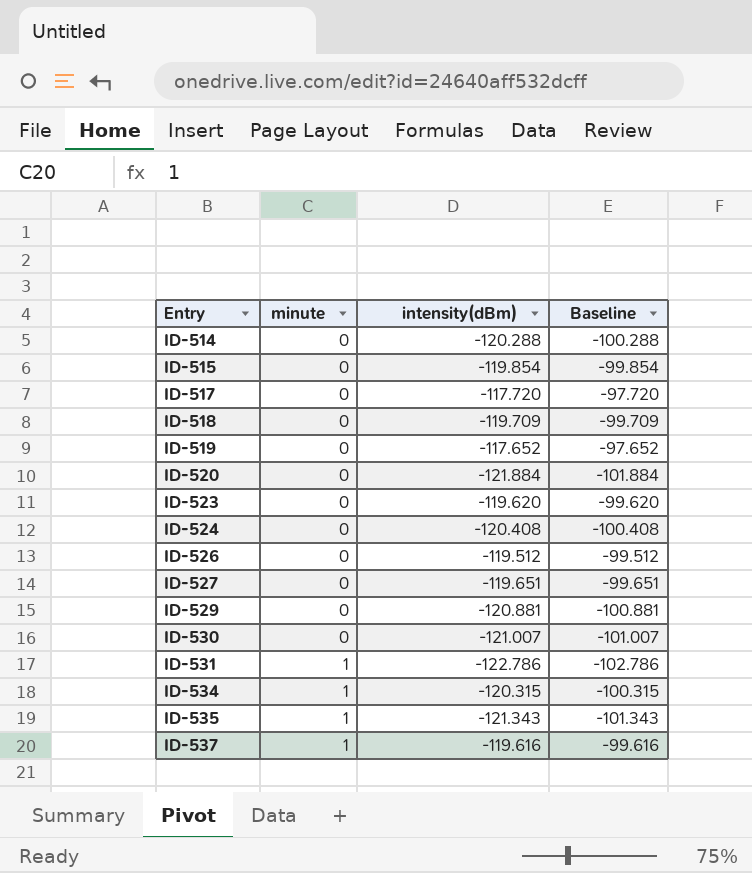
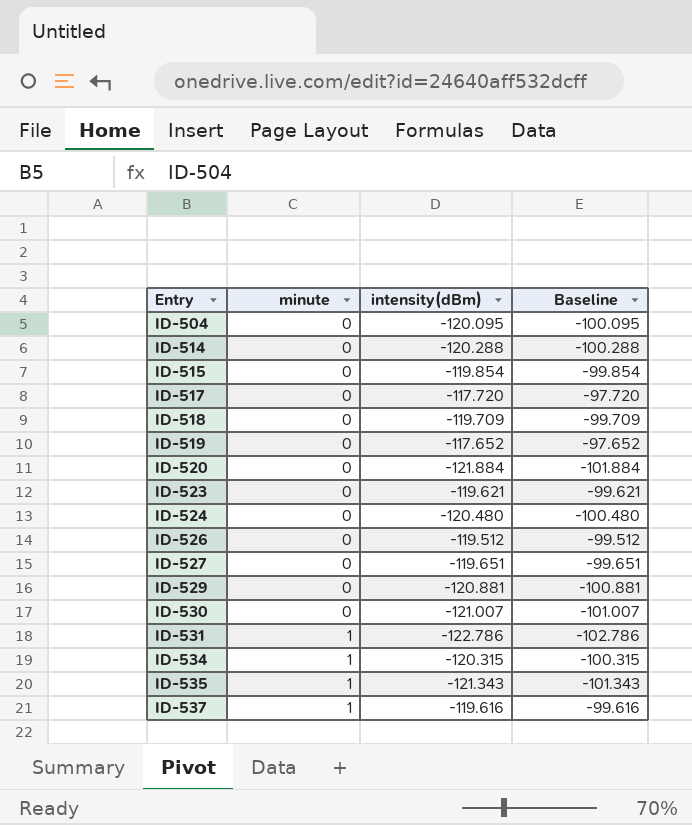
row ID-504: none -> 0 | -120.095 | -100.095
ID-523 | intensity(dBm): -119.620 -> -119.621
ID-523 | Baseline: -99.620 -> -99.621
ID-524 | intensity(dBm): -120.408 -> -120.480
ID-524 | Baseline: -100.408 -> -100.480

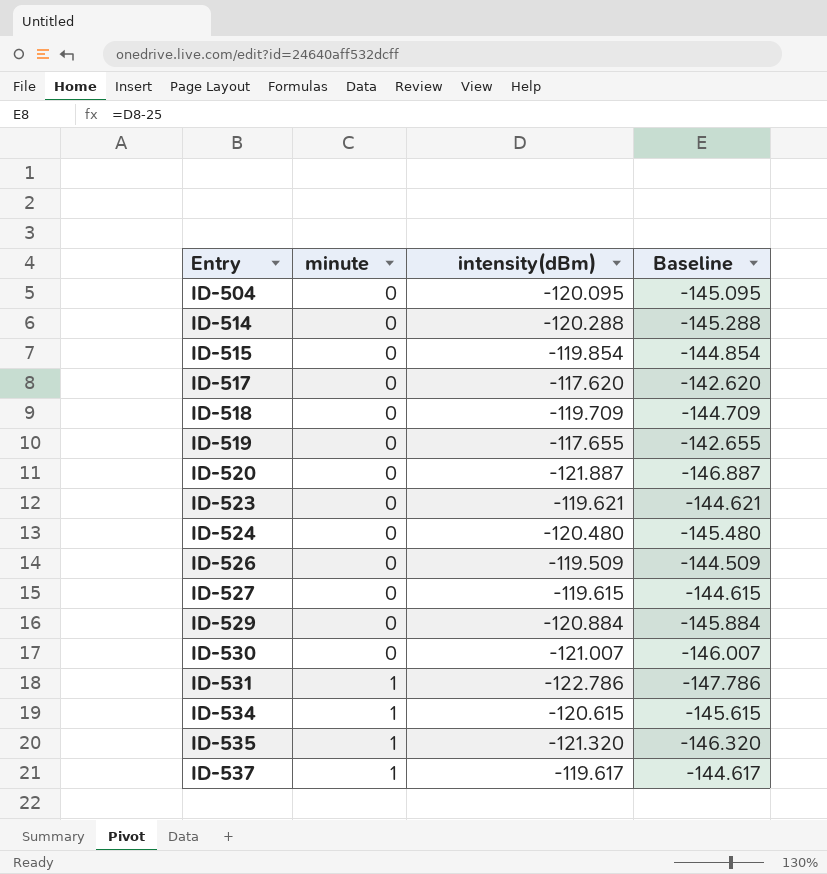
column Baseline | formula: [intensity(dBm)] + 20 -> [intensity(dBm)] - 25
ID-517 | intensity(dBm): -117.720 -> -117.620
ID-519 | intensity(dBm): -117.652 -> -117.655
ID-520 | intensity(dBm): -121.884 -> -121.887
ID-526 | intensity(dBm): -119.512 -> -119.509
ID-527 | intensity(dBm): -119.651 -> -119.615
ID-529 | intensity(dBm): -120.881 -> -120.884
ID-534 | intensity(dBm): -120.315 -> -120.615
ID-535 | intensity(dBm): -121.343 -> -121.320
ID-537 | intensity(dBm): -119.616 -> -119.617

